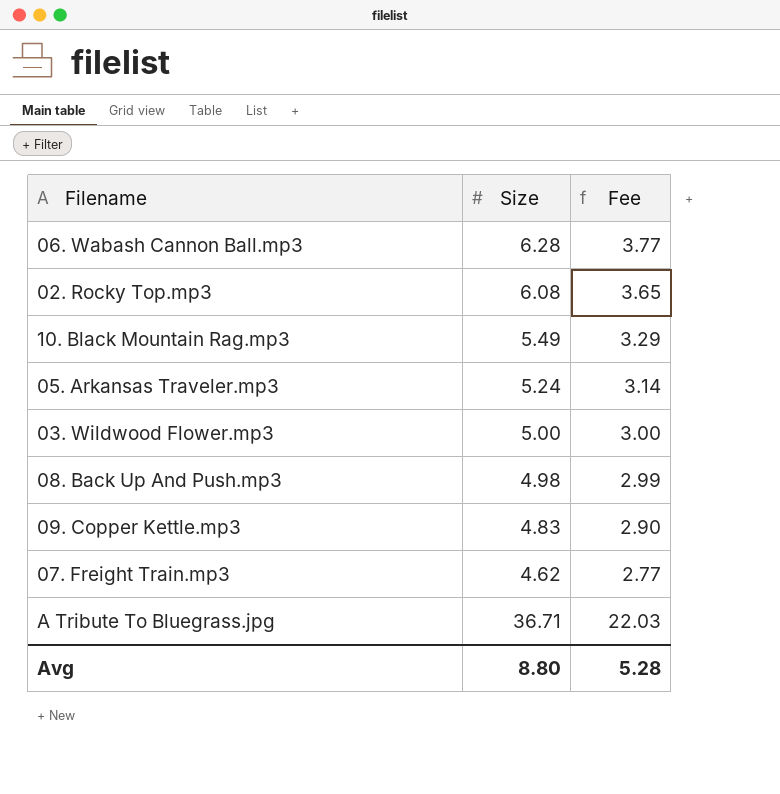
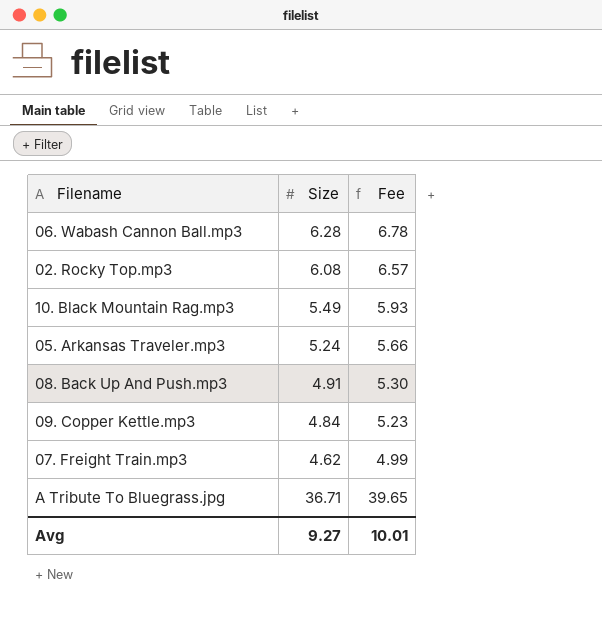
column Fee | formula: [Size] * 0.6 -> [Size] * 1.08
row 03. Wildwood Flower.mp3: 5.00 | 3.00 -> none
08. Back Up And Push.mp3 | Size: 4.98 -> 4.91
09. Copper Kettle.mp3 | Size: 4.83 -> 4.84
Avg | Size: 8.80 -> 9.27
Avg | Fee: 5.28 -> 10.01

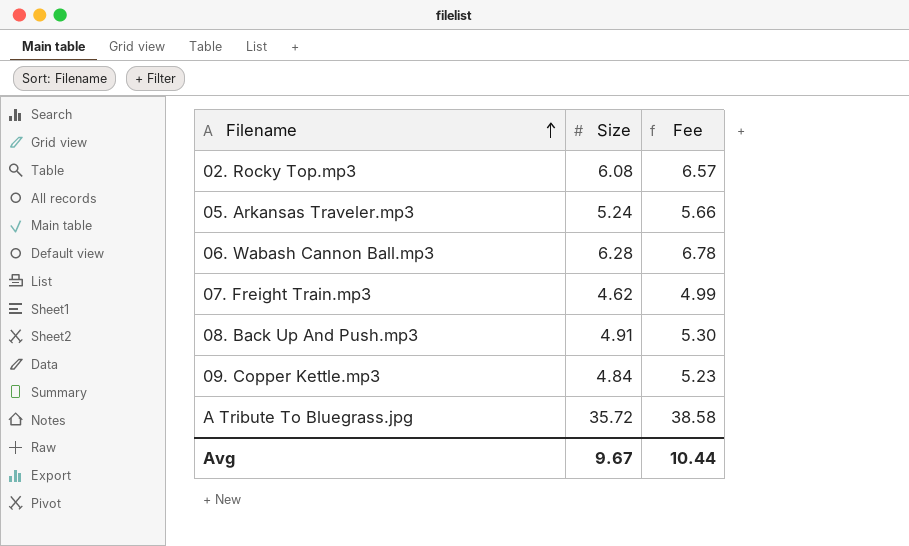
row order: none -> Filename ascending
row 10. Black Mountain Rag.mp3: 5.49 | 5.93 -> none
A Tribute To Bluegrass.jpg | Size: 36.71 -> 35.72
A Tribute To Bluegrass.jpg | Fee: 39.65 -> 38.58
Avg | Size: 9.27 -> 9.67
Avg | Fee: 10.01 -> 10.44

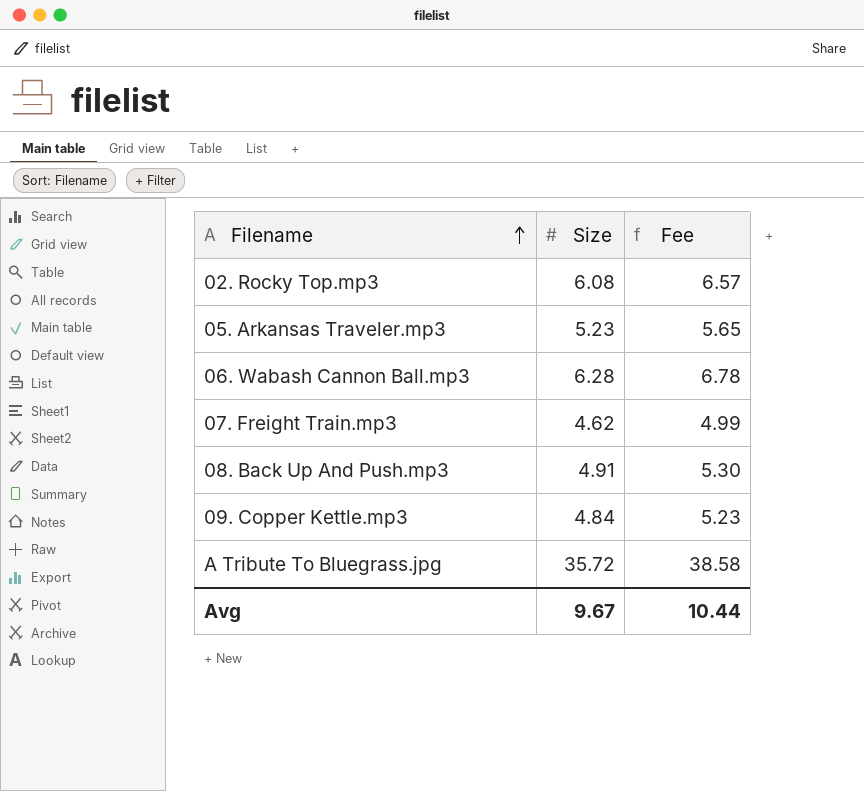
05. Arkansas Traveler.mp3 | Size: 5.24 -> 5.23
05. Arkansas Traveler.mp3 | Fee: 5.66 -> 5.65

